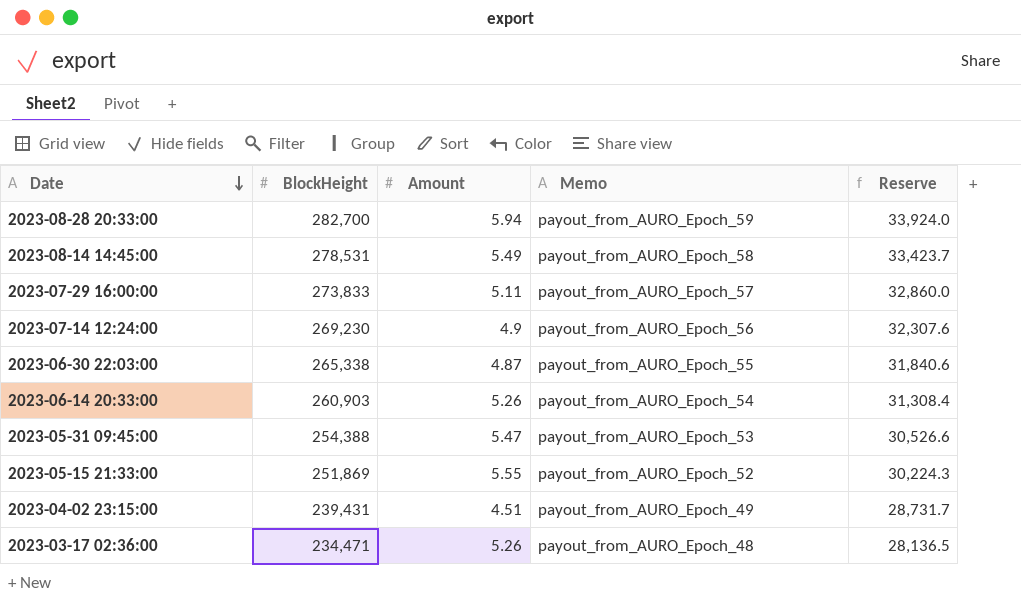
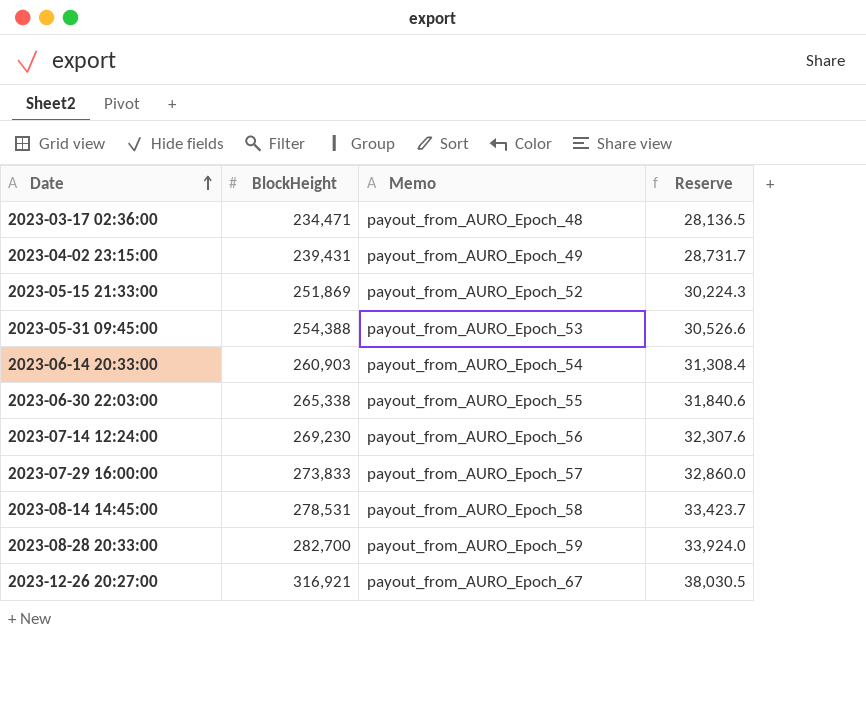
row order: Date descending -> Date ascending
column Amount | position: 3 -> none
row 2023-12-26 20:27:00: none -> 316,921 | payout_from_AURO_Epoch_67 | 38,030.5

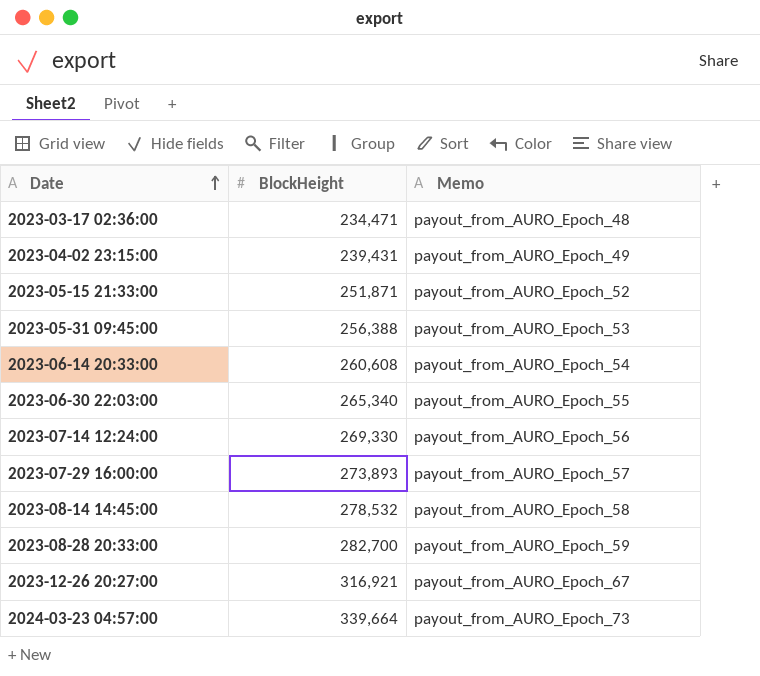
column Reserve | formula: [BlockHeight] * 0.12 -> none
2023-05-15 21:33:00 | BlockHeight: 251,869 -> 251,871
2023-05-31 09:45:00 | BlockHeight: 254,388 -> 256,388
2023-06-14 20:33:00 | BlockHeight: 260,903 -> 260,608
2023-06-30 22:03:00 | BlockHeight: 265,338 -> 265,340
2023-07-14 12:24:00 | BlockHeight: 269,230 -> 269,330
2023-07-29 16:00:00 | BlockHeight: 273,833 -> 273,893
2023-08-14 14:45:00 | BlockHeight: 278,531 -> 278,532
row 2024-03-23 04:57:00: none -> 339,664 | payout_from_AURO_Epoch_73

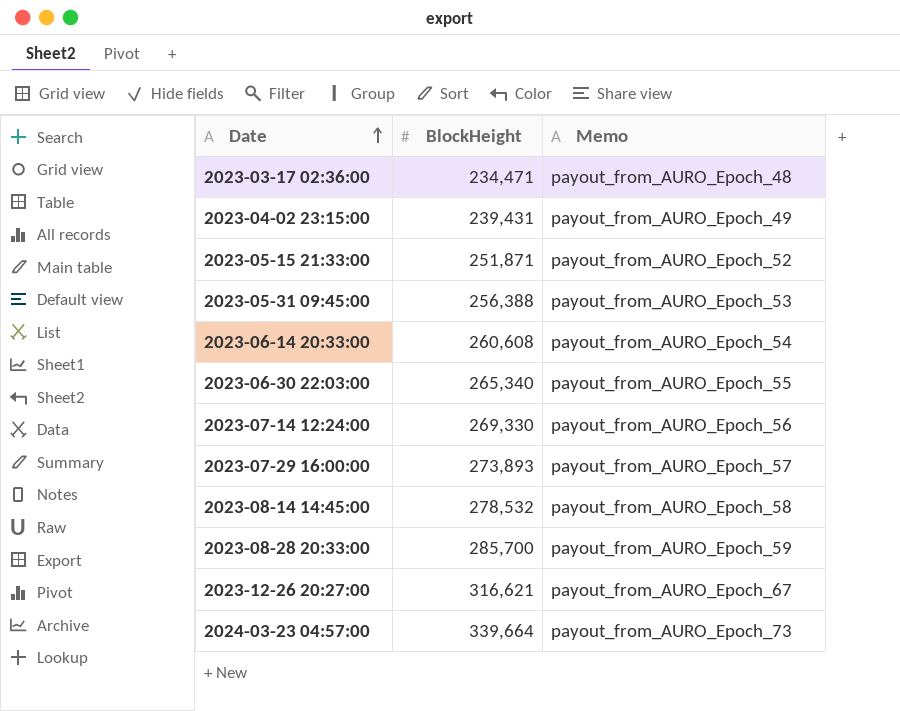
2023-08-28 20:33:00 | BlockHeight: 282,700 -> 285,700
2023-12-26 20:27:00 | BlockHeight: 316,921 -> 316,621

